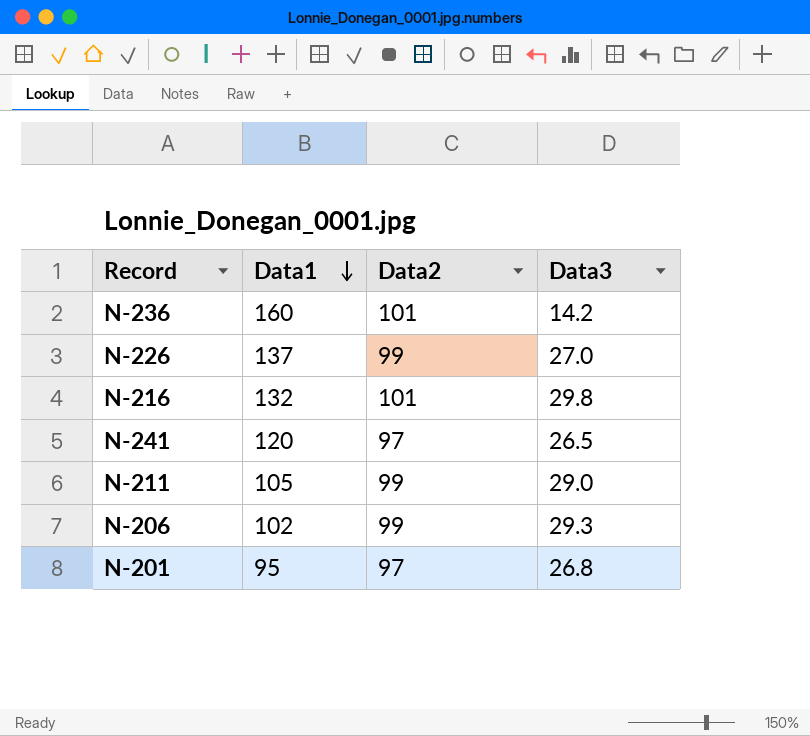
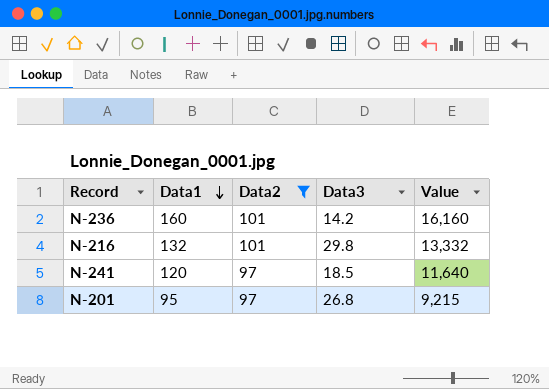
filter: none -> Data2 != 99
column Value | formula: none -> [Data1] * [Data2]
N-241 | Data3: 26.5 -> 18.5

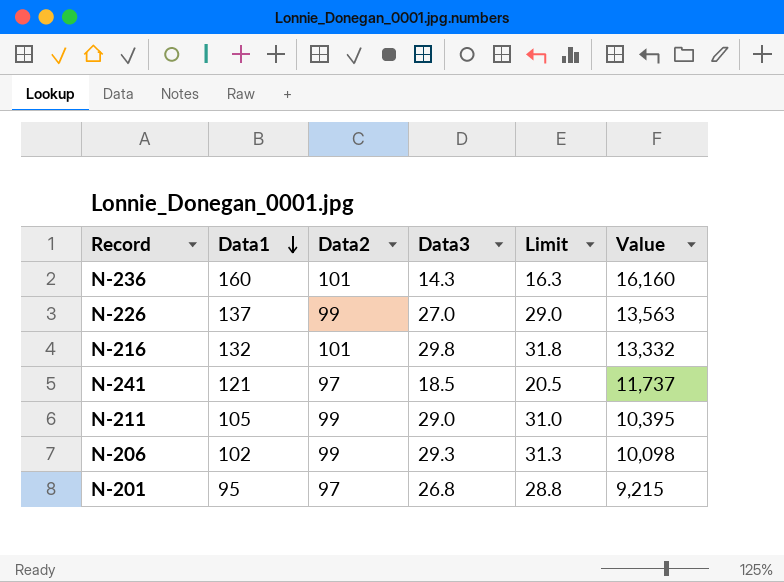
filter: Data2 != 99 -> none
column Limit | formula: none -> [Data3] + 2
N-236 | Data3: 14.2 -> 14.3
N-241 | Data1: 120 -> 121
N-241 | Value: 11,640 -> 11,737

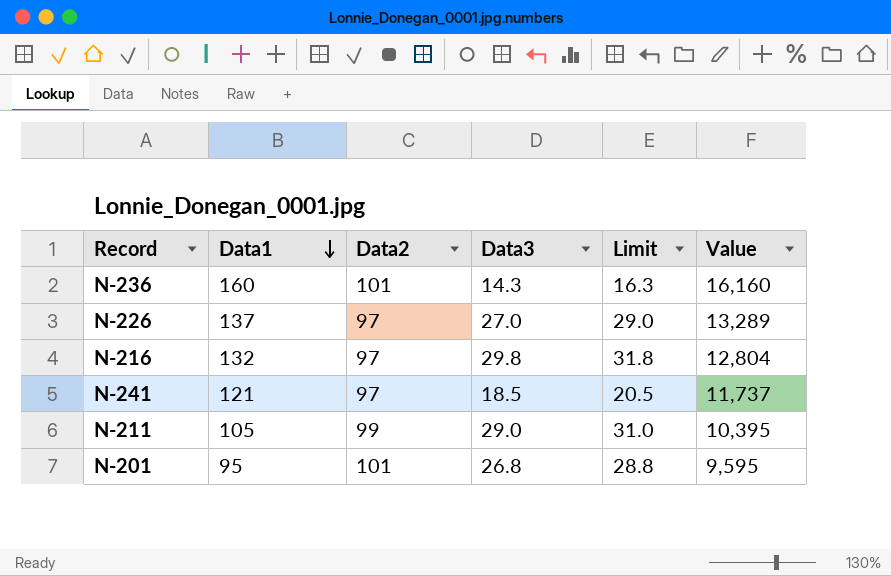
row N-206: 102 | 99 | 29.3 | 31.3 | 10,098 -> none
N-226 | Data2: 99 -> 97
N-226 | Value: 13,563 -> 13,289
N-216 | Data2: 101 -> 97
N-216 | Value: 13,332 -> 12,804
N-201 | Data2: 97 -> 101
N-201 | Value: 9,215 -> 9,595

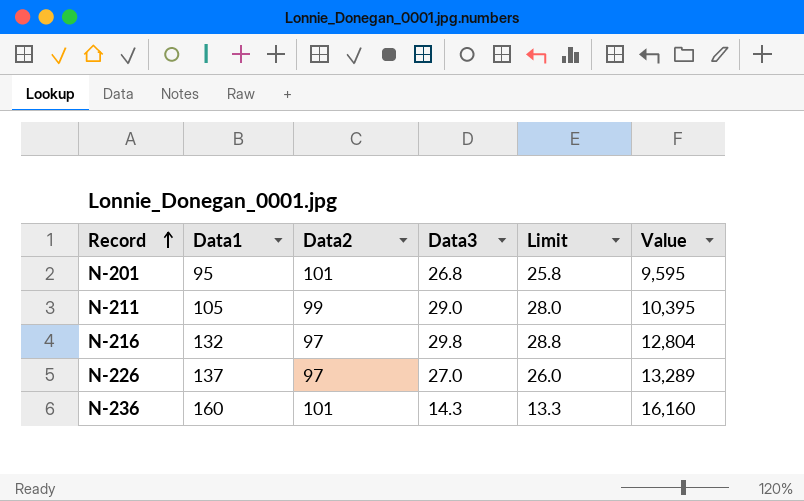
row order: Data1 descending -> Record ascending
column Limit | formula: [Data3] + 2 -> [Data3] - 1
row N-241: 121 | 97 | 18.5 | 20.5 | 11,737 -> none

